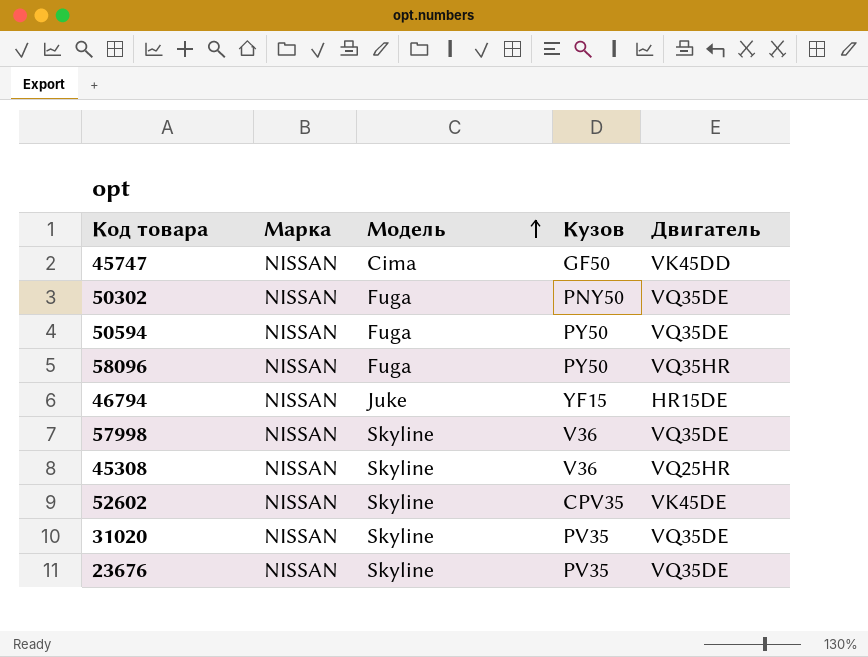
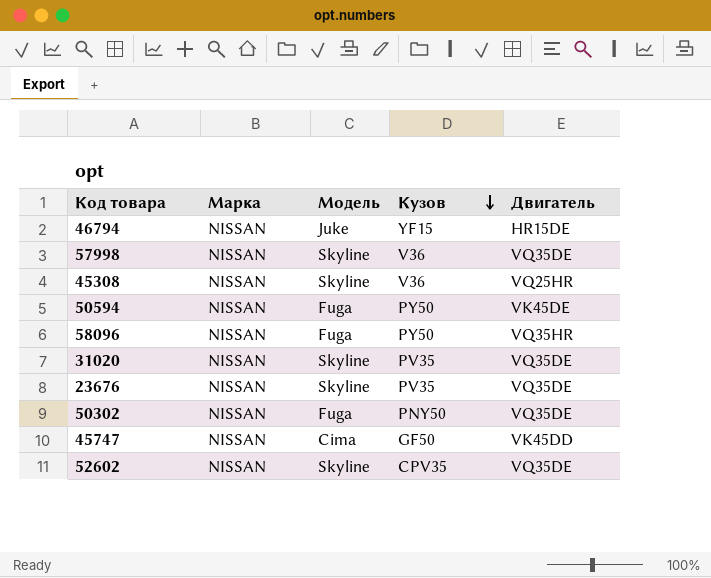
row order: Модель ascending -> Кузов descending
50594 | Двигатель: VQ35DE -> VK45DE
52602 | Двигатель: VK45DE -> VQ35DE

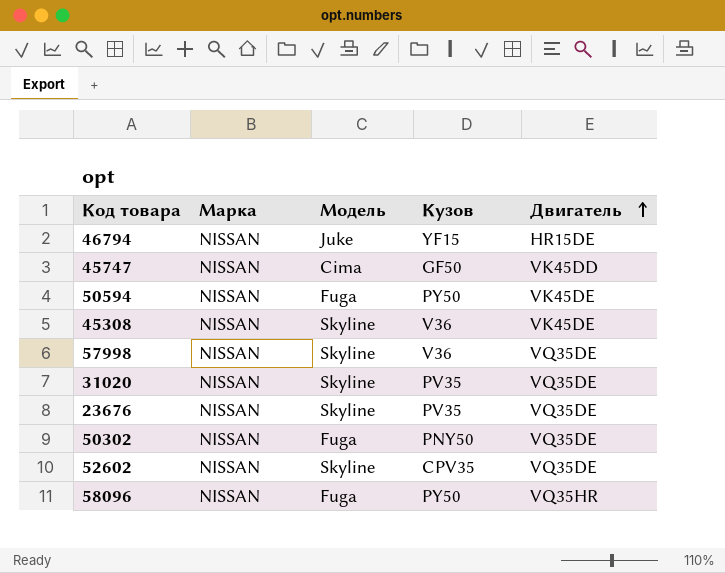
row order: Кузов descending -> Двигатель ascending
45308 | Двигатель: VQ25HR -> VK45DE

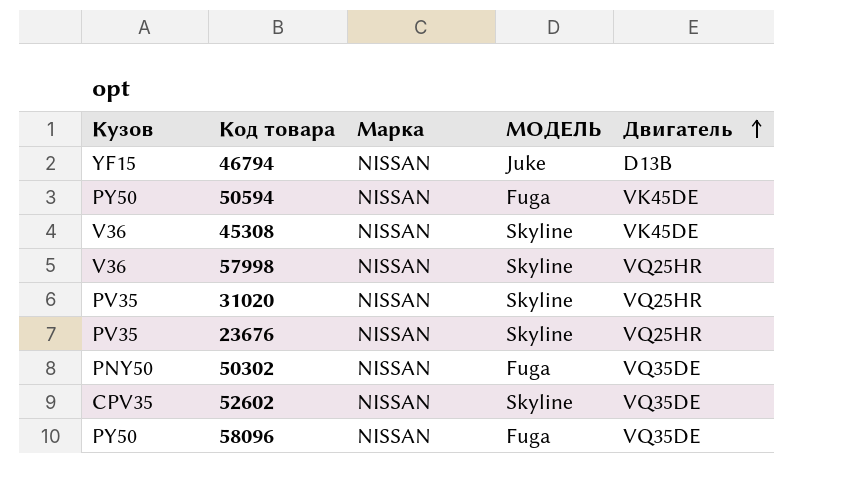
column Кузов | position: 4 -> 1
column name: Модель -> МОДЕЛЬ
row 45747: NISSAN | Cima | GF50 | VK45DD -> none
46794 | Двигатель: HR15DE -> D13B
57998 | Двигатель: VQ35DE -> VQ25HR
31020 | Двигатель: VQ35DE -> VQ25HR
23676 | Двигатель: VQ35DE -> VQ25HR
58096 | Двигатель: VQ35HR -> VQ35DE

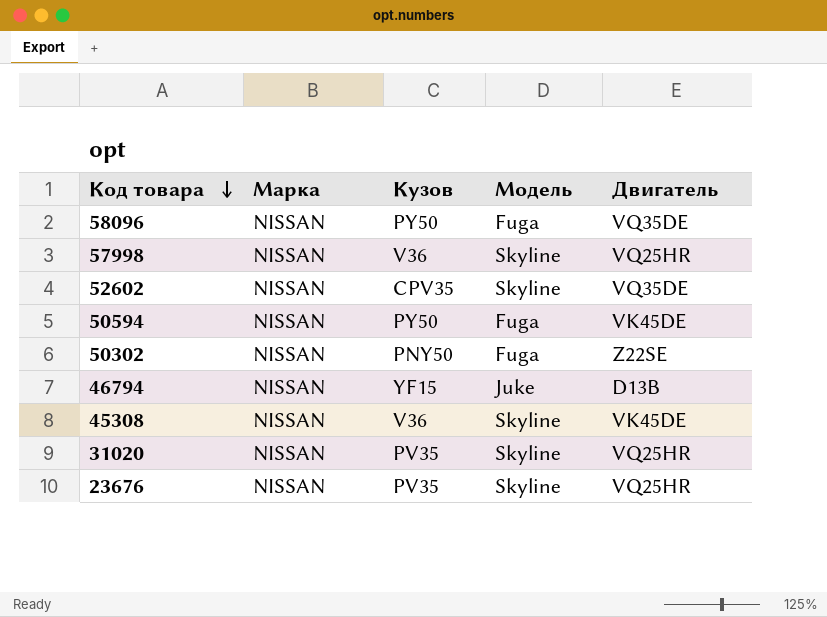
row order: Двигатель ascending -> Код товара descending
column Кузов | position: 1 -> 3
column name: МОДЕЛЬ -> Модель
50302 | Двигатель: VQ35DE -> Z22SE

